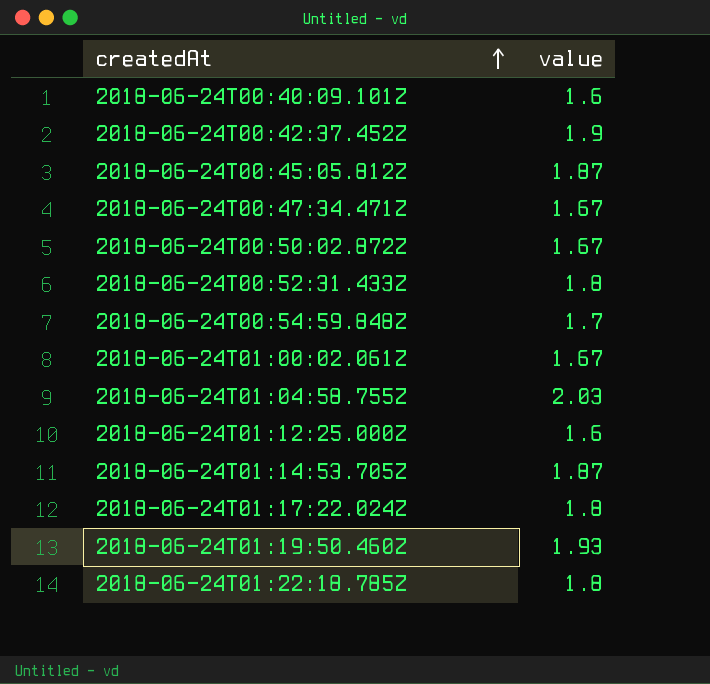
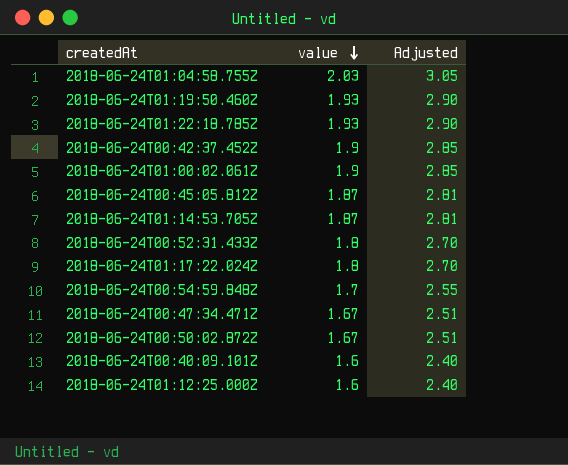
row order: createdAt ascending -> value descending
column Adjusted | formula: none -> [value] * 1.5
2018-06-24T01:22:18.785Z | value: 1.8 -> 1.93
2018-06-24T01:00:02.061Z | value: 1.67 -> 1.9

